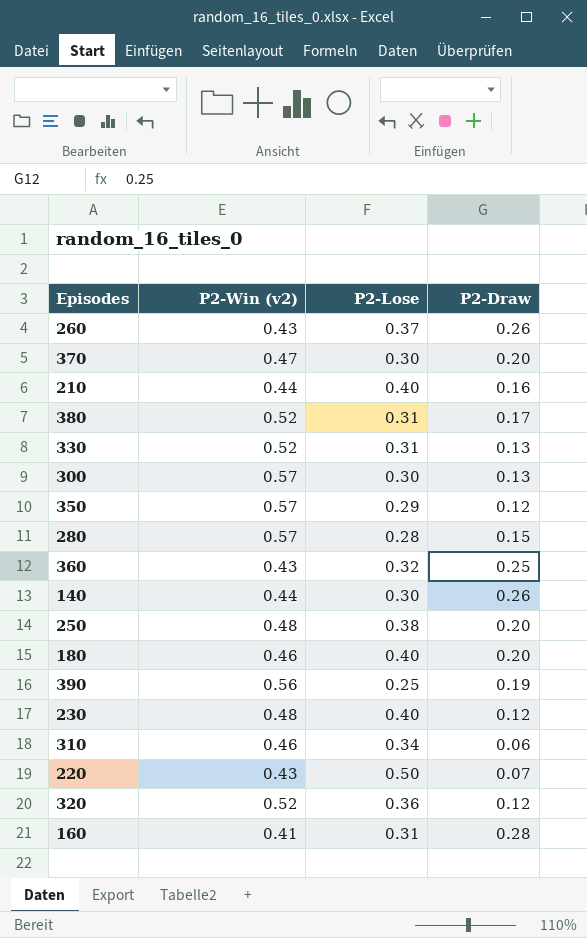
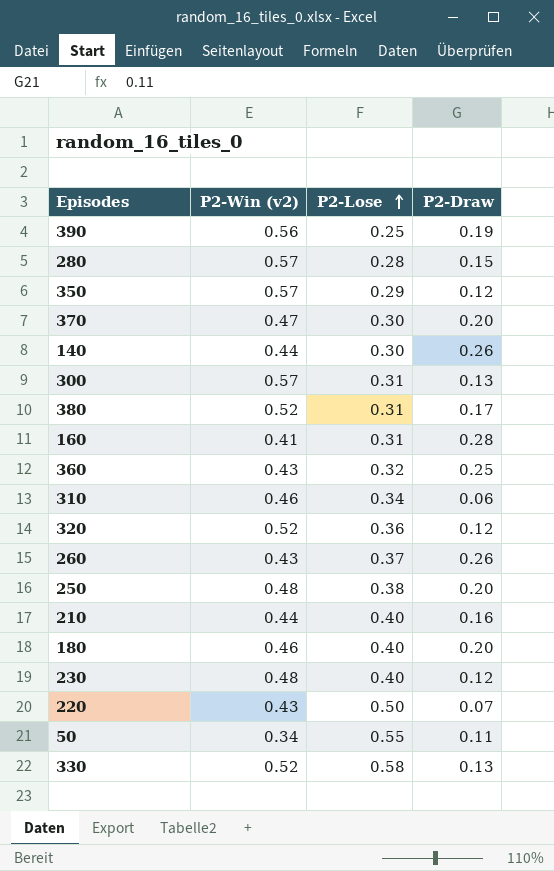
row order: none -> P2-Lose ascending
300 | P2-Lose: 0.30 -> 0.31
row 50: none -> 0.34 | 0.55 | 0.11
330 | P2-Lose: 0.31 -> 0.58

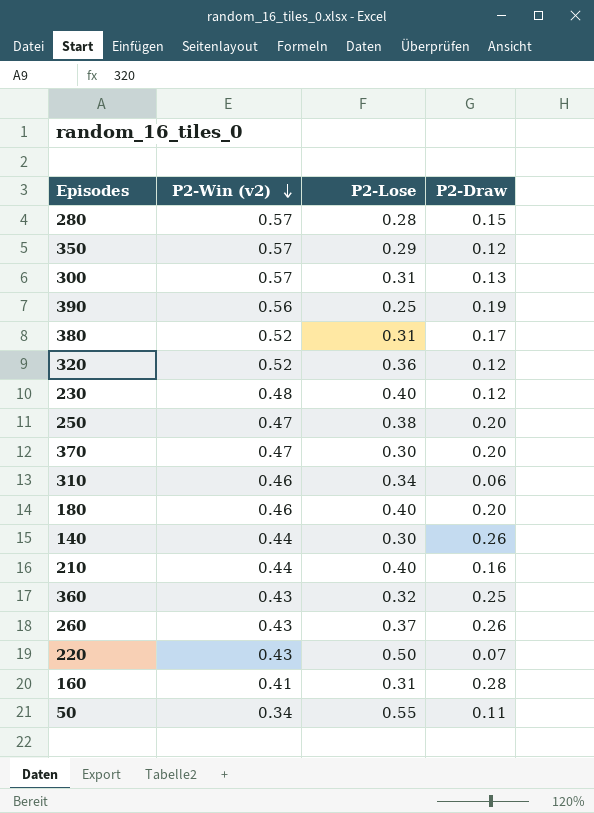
row order: P2-Lose ascending -> P2-Win (v2) descending
row 330: 0.52 | 0.58 | 0.13 -> none
250 | P2-Win (v2): 0.48 -> 0.47

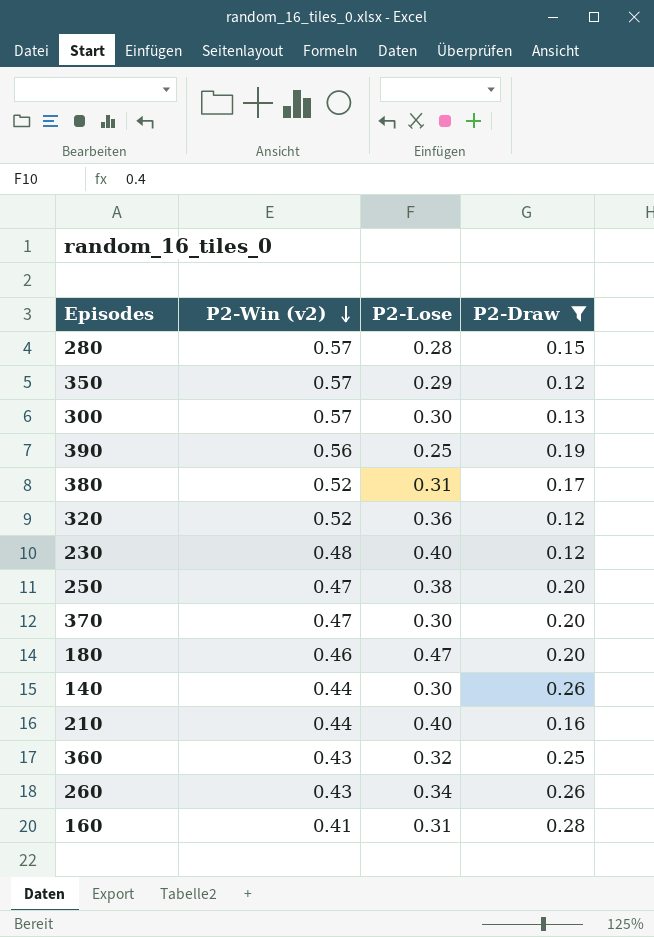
filter: none -> P2-Draw >= 0.12
300 | P2-Lose: 0.31 -> 0.30
180 | P2-Lose: 0.40 -> 0.47
260 | P2-Lose: 0.37 -> 0.34

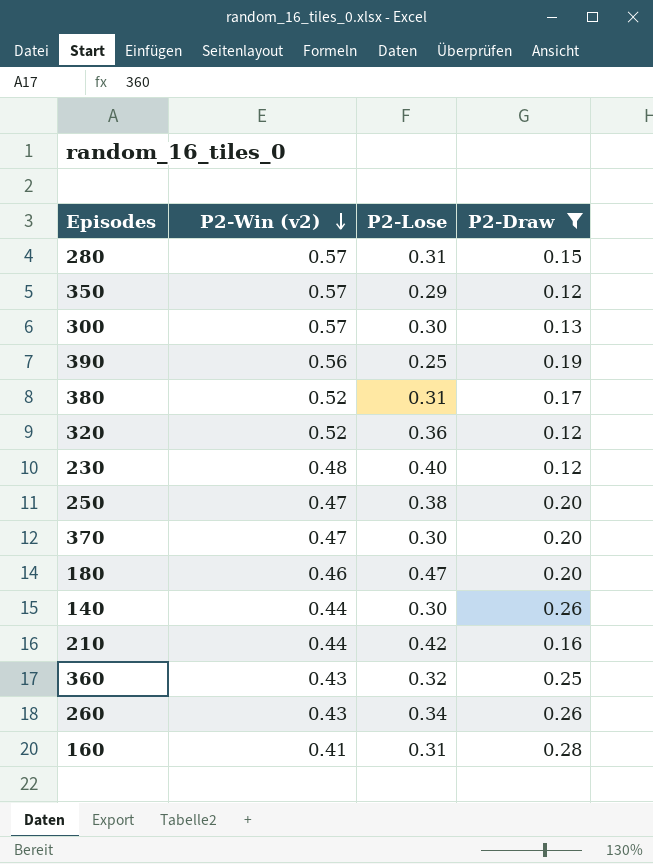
280 | P2-Lose: 0.28 -> 0.31
210 | P2-Lose: 0.40 -> 0.42

